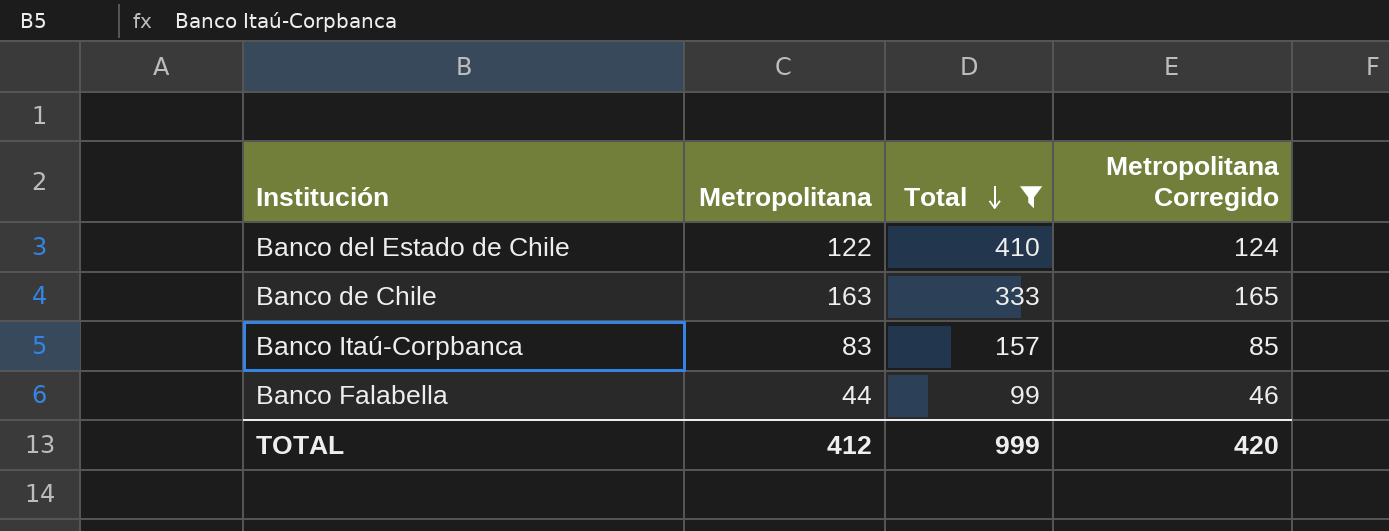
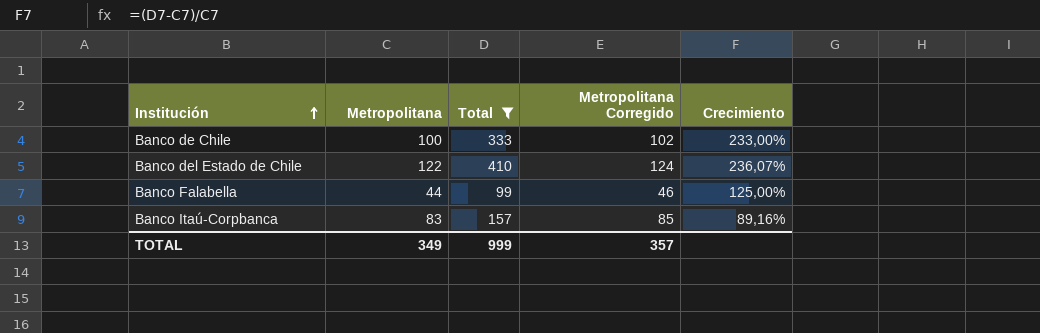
row order: Total descending -> Institución ascending
column Crecimiento | formula: none -> ([Total] - [Metropolitana]) / [Metropolitana]
Banco de Chile | Metropolitana: 163 -> 100
Banco de Chile | Metropolitana Corregido: 165 -> 102
TOTAL | Metropolitana: 412 -> 349
TOTAL | Metropolitana Corregido: 420 -> 357

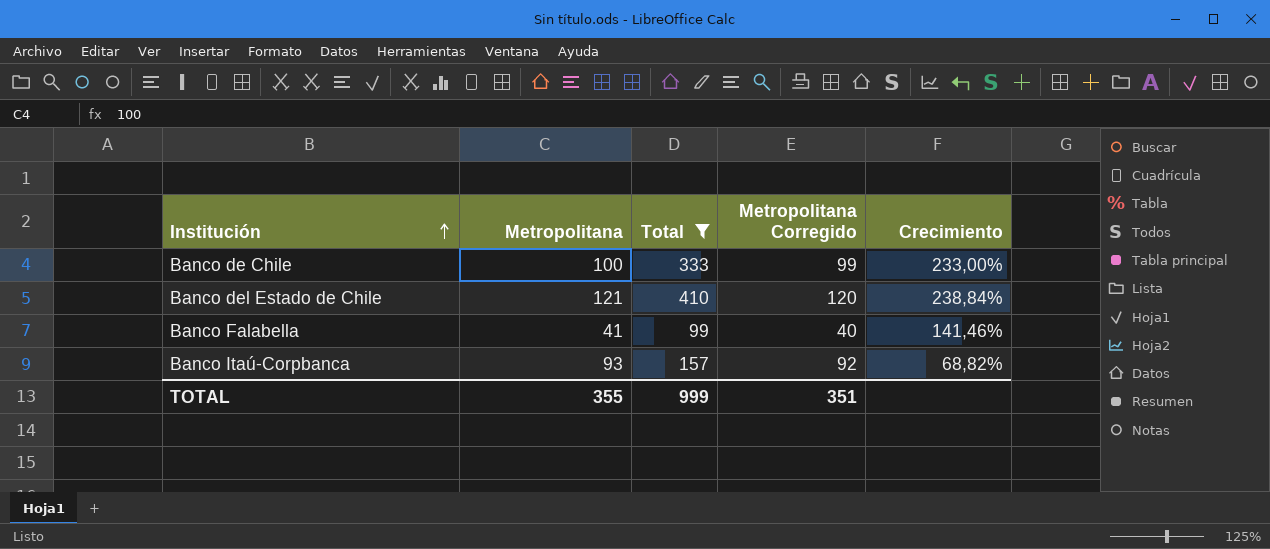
column Metropolitana Corregido | formula: [Metropolitana] + 2 -> [Metropolitana] - 1
Banco del Estado de Chile | Metropolitana: 122 -> 121
Banco del Estado de Chile | Crecimiento: 236,07% -> 238,84%
Banco Falabella | Metropolitana: 44 -> 41
Banco Falabella | Crecimiento: 125,00% -> 141,46%
Banco Itaú-Corpbanca | Metropolitana: 83 -> 93
Banco Itaú-Corpbanca | Crecimiento: 89,16% -> 68,82%
TOTAL | Metropolitana: 349 -> 355
TOTAL | Metropolitana Corregido: 357 -> 351

